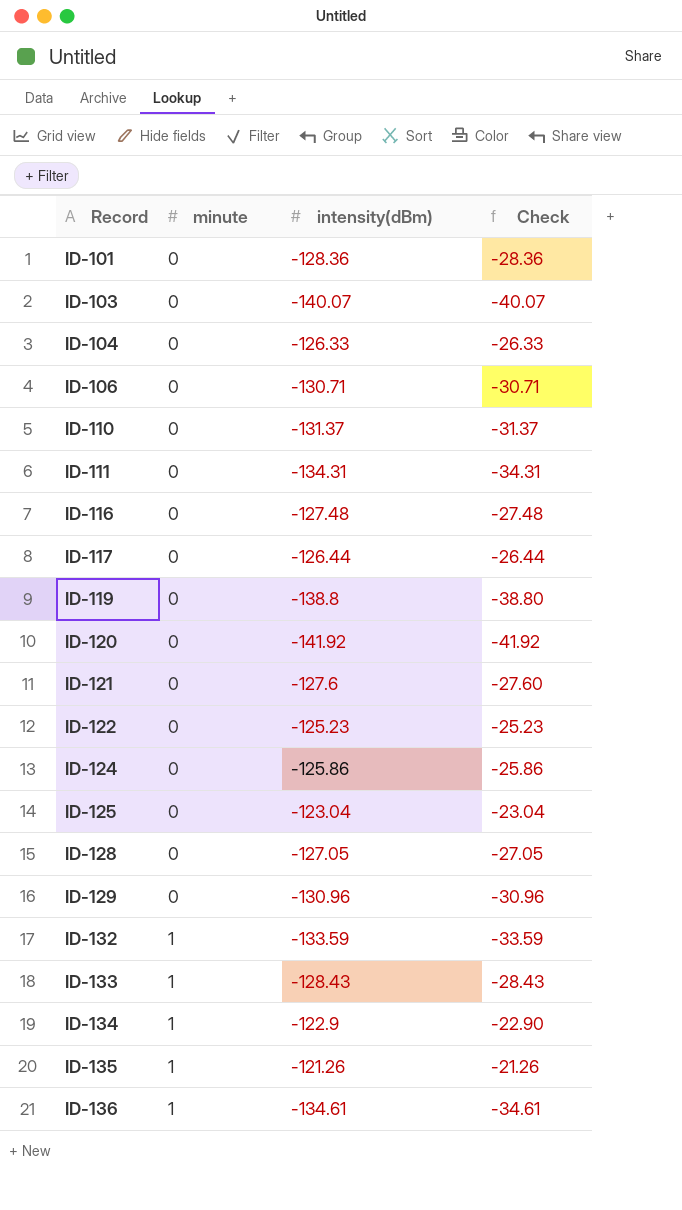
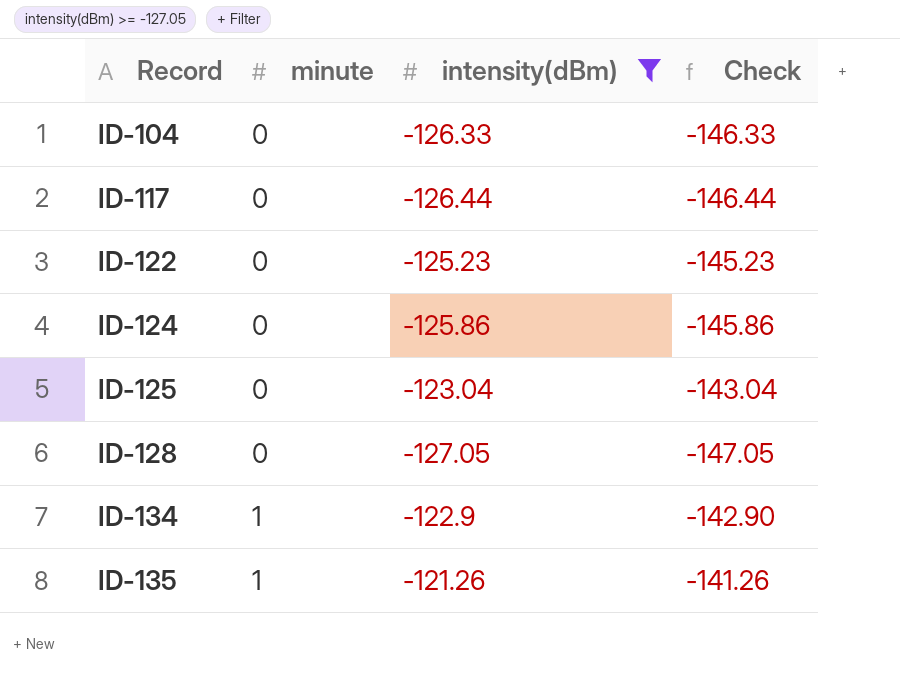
filter: none -> intensity(dBm) >= -127.05
column Check | formula: [intensity(dBm)] + 100 -> [intensity(dBm)] - 20

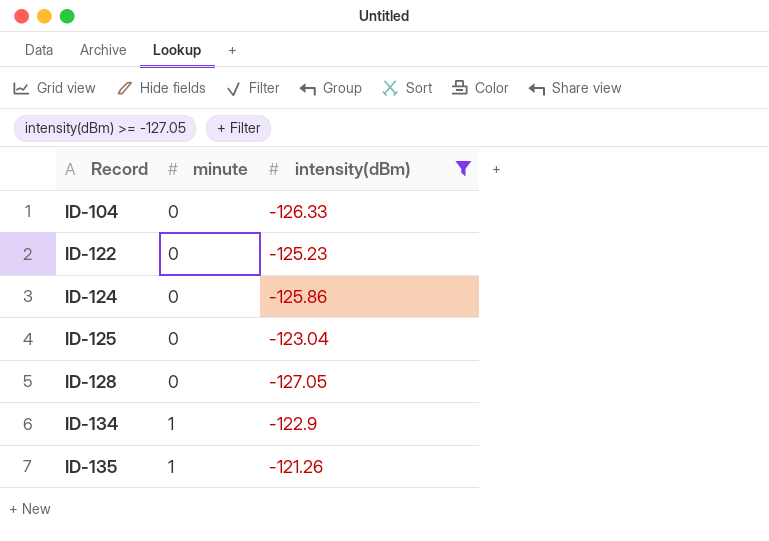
column Check | formula: [intensity(dBm)] - 20 -> none
row ID-117: 0 | -126.44 | -146.44 -> none

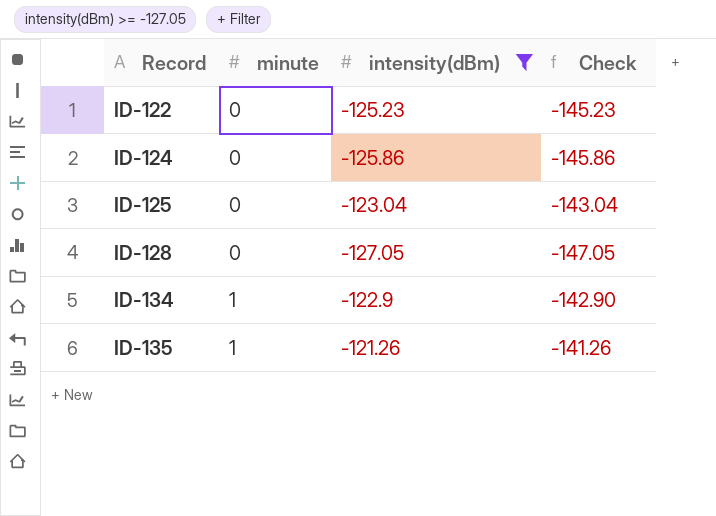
column Check | formula: none -> [intensity(dBm)] - 20
row ID-104: 0 | -126.33 -> none

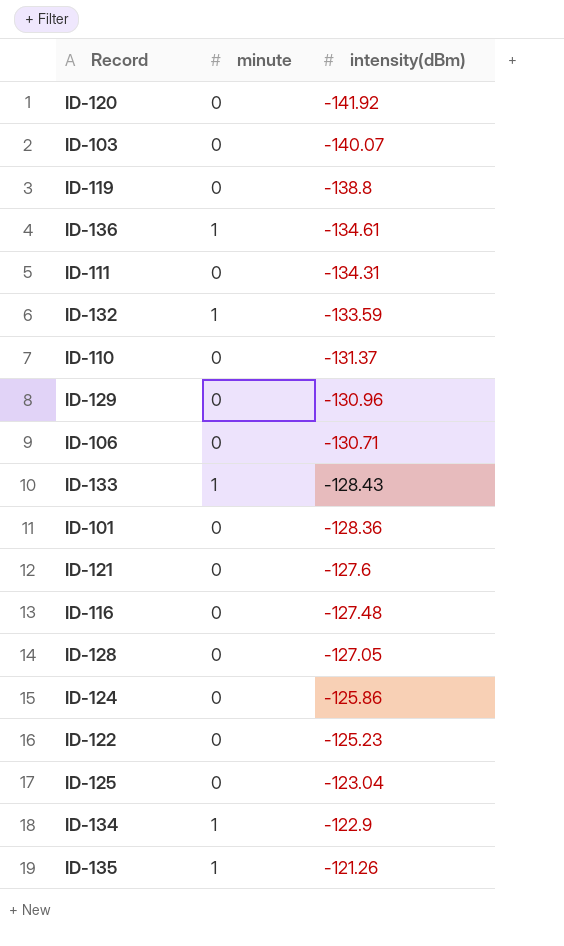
filter: intensity(dBm) >= -127.05 -> none
row order: Record ascending -> intensity(dBm) ascending
column Check | formula: [intensity(dBm)] - 20 -> none

